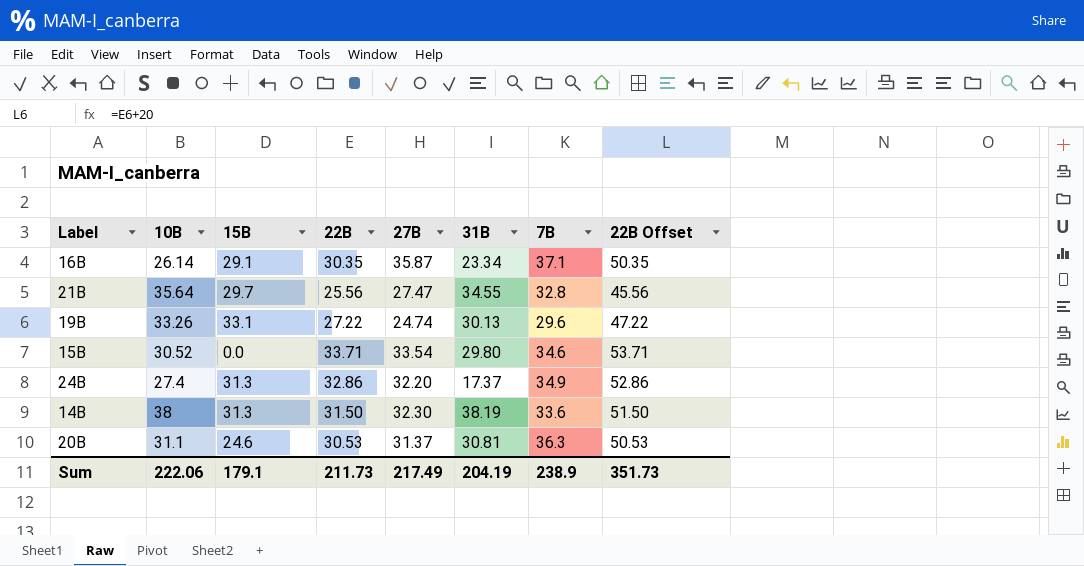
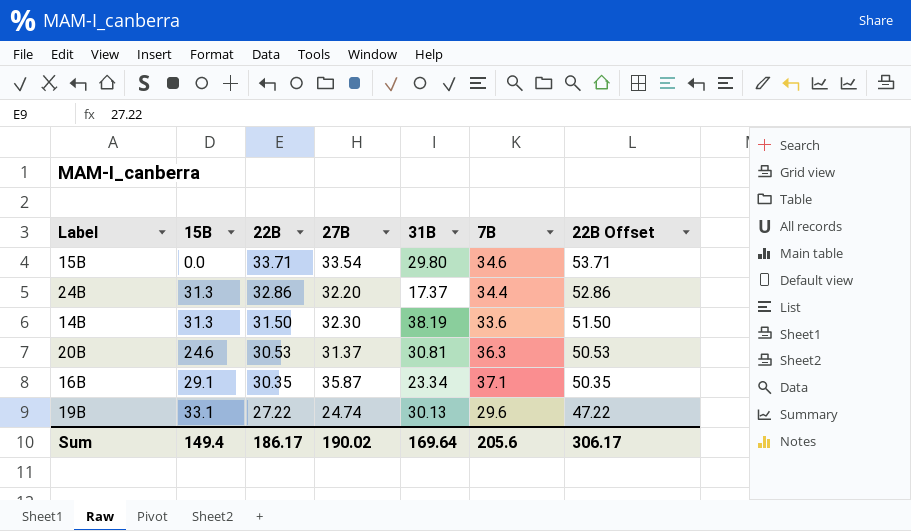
row order: none -> 22B descending
column 10B | position: 2 -> none
row 21B: 35.64 | 29.7 | 25.56 | 27.47 | 34.55 | 32.8 | 45.56 -> none
24B | 7B: 34.9 -> 34.4
Sum | 15B: 179.1 -> 149.4
Sum | 22B: 211.73 -> 186.17
Sum | 27B: 217.49 -> 190.02
Sum | 31B: 204.19 -> 169.64
Sum | 7B: 238.9 -> 205.6
Sum | 22B Offset: 351.73 -> 306.17

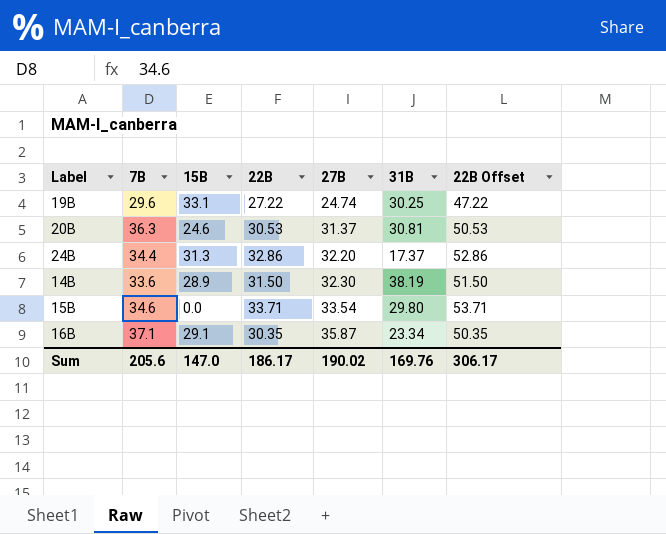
row order: 22B descending -> 27B ascending
column 7B | position: 6 -> 2
19B | 31B: 30.13 -> 30.25
14B | 15B: 31.3 -> 28.9
Sum | 15B: 149.4 -> 147.0
Sum | 31B: 169.64 -> 169.76

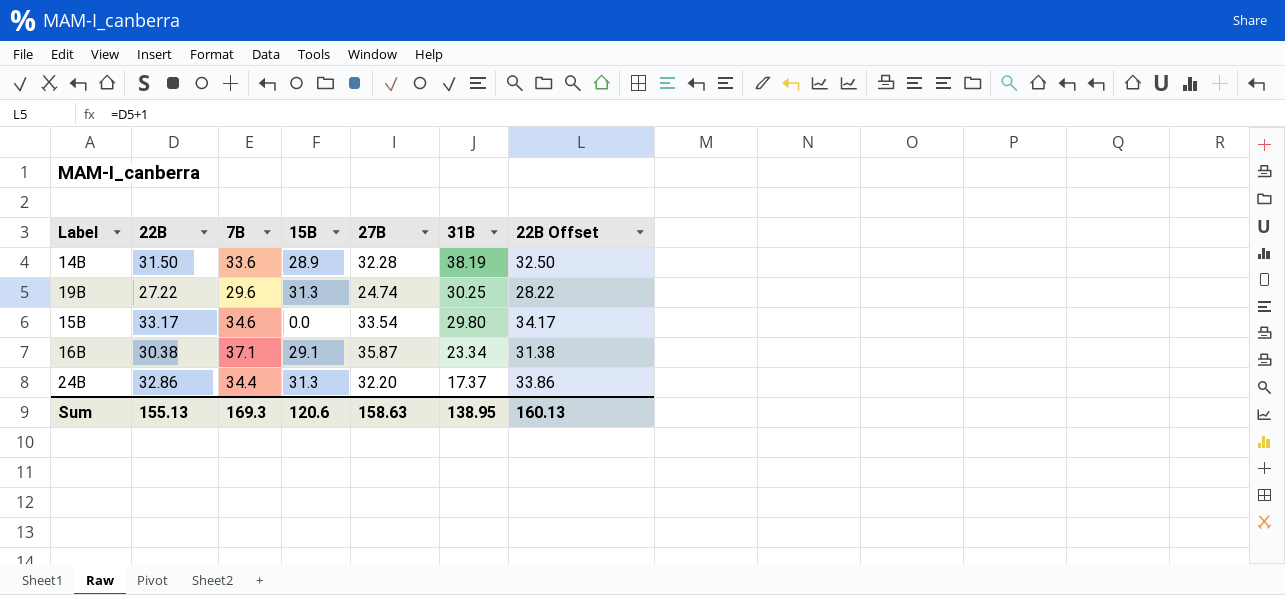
row order: 27B ascending -> 31B descending
column 22B | position: 4 -> 2
column 22B Offset | formula: [22B] + 20 -> [22B] + 1
row 20B: 36.3 | 24.6 | 30.53 | 31.37 | 30.81 | 50.53 -> none
14B | 27B: 32.30 -> 32.28
19B | 15B: 33.1 -> 31.3
15B | 22B: 33.71 -> 33.17
16B | 22B: 30.35 -> 30.38
Sum | 22B: 186.17 -> 155.13
Sum | 7B: 205.6 -> 169.3
Sum | 15B: 147.0 -> 120.6
Sum | 27B: 190.02 -> 158.63
Sum | 31B: 169.76 -> 138.95
Sum | 22B Offset: 306.17 -> 160.13

